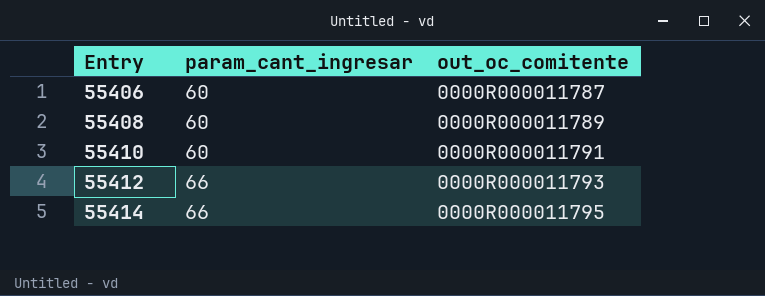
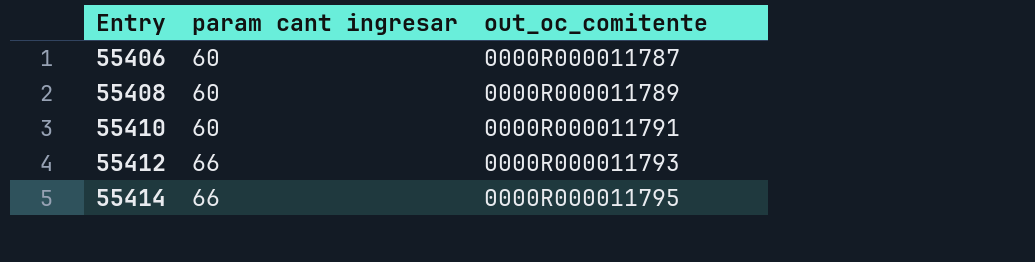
column name: param_cant_ingresar -> param cant ingresar

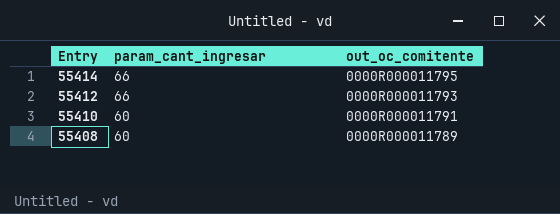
row order: Entry ascending -> Entry descending
column name: param cant ingresar -> param_cant_ingresar
row 55406: 60 | 0000R000011787 -> none

